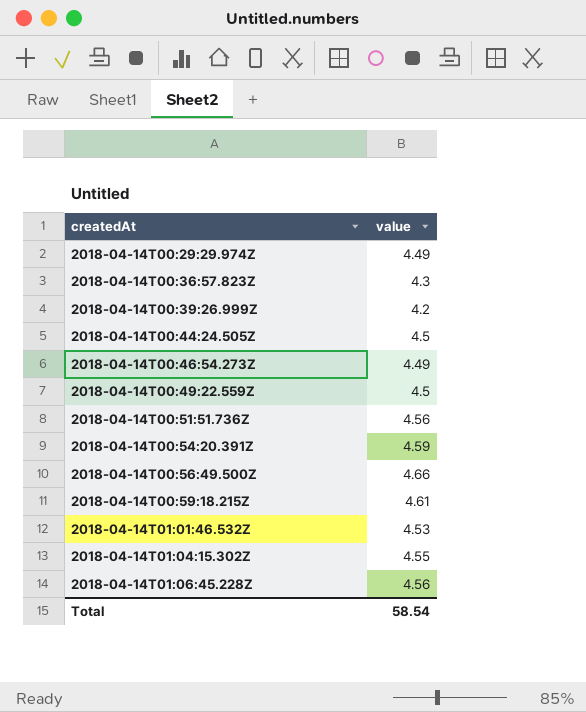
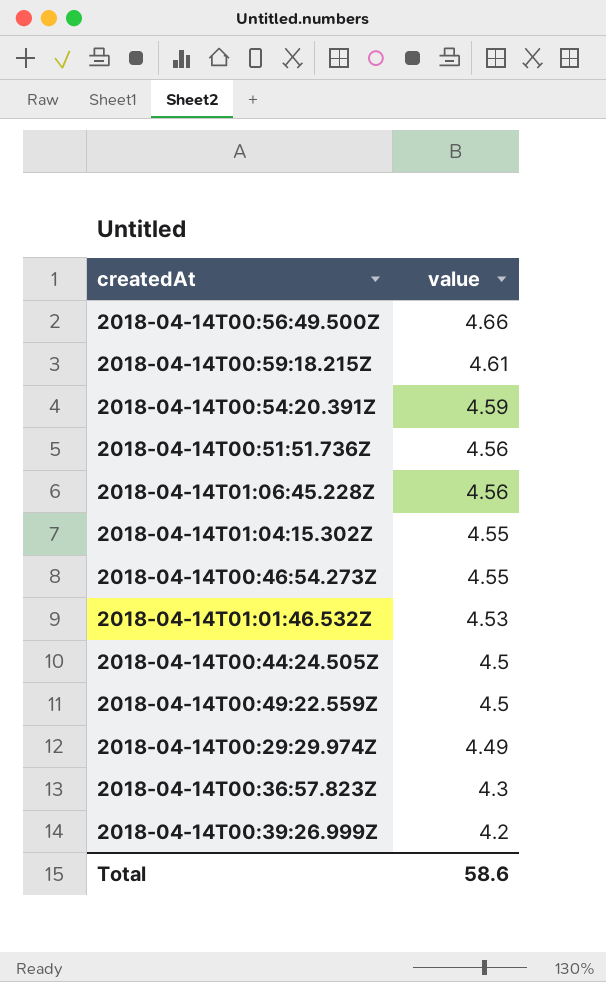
row order: createdAt ascending -> value descending
2018-04-14T00:46:54.273Z | value: 4.49 -> 4.55
Total | value: 58.54 -> 58.6

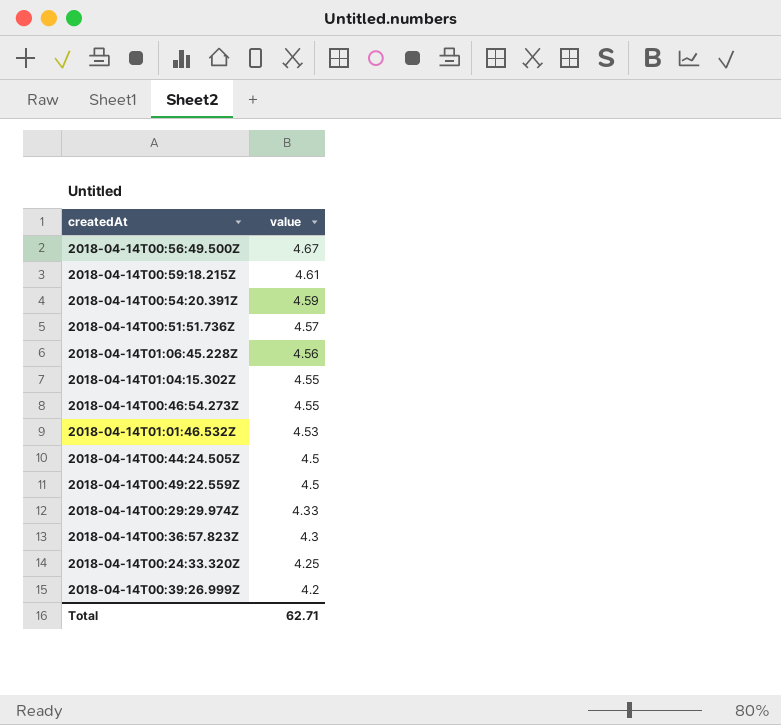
2018-04-14T00:56:49.500Z | value: 4.66 -> 4.67
2018-04-14T00:51:51.736Z | value: 4.56 -> 4.57
2018-04-14T00:29:29.974Z | value: 4.49 -> 4.33
row 2018-04-14T00:24:33.320Z: none -> 4.25
Total | value: 58.6 -> 62.71

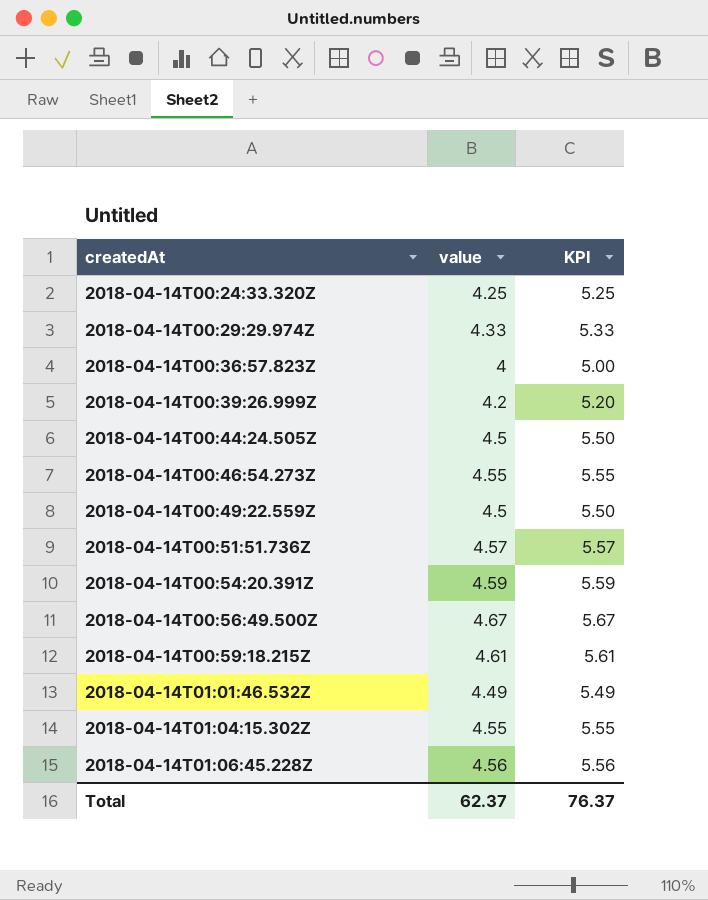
row order: value descending -> createdAt ascending
column KPI | formula: none -> [value] + 1
2018-04-14T00:36:57.823Z | value: 4.3 -> 4
2018-04-14T01:01:46.532Z | value: 4.53 -> 4.49
Total | value: 62.71 -> 62.37

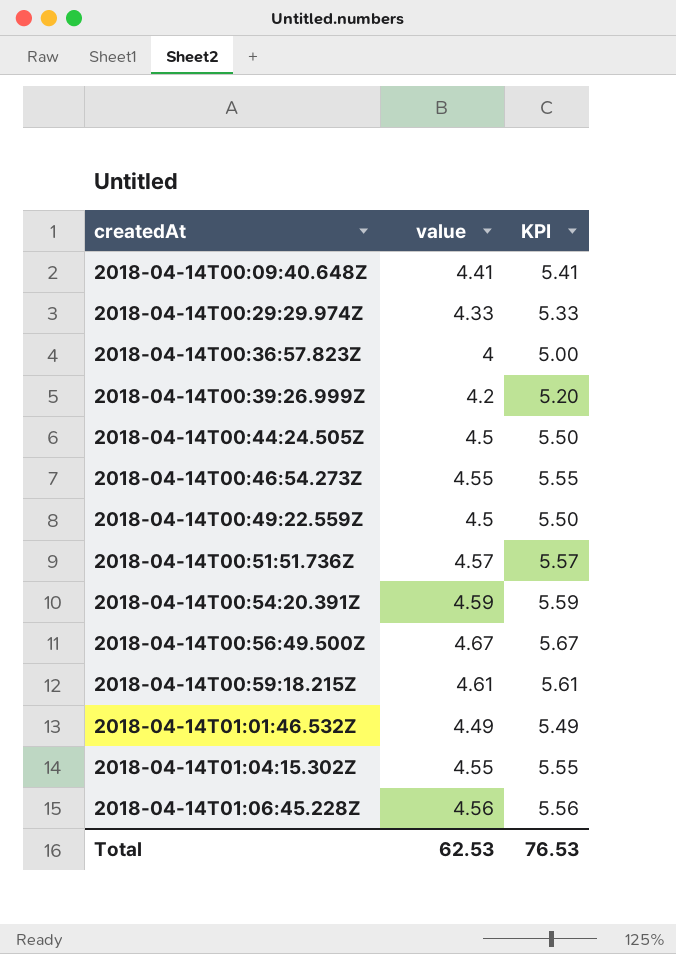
row 2018-04-14T00:24:33.320Z: 4.25 | 5.25 -> none
row 2018-04-14T00:09:40.648Z: none -> 4.41 | 5.41
Total | value: 62.37 -> 62.53
Total | KPI: 76.37 -> 76.53

